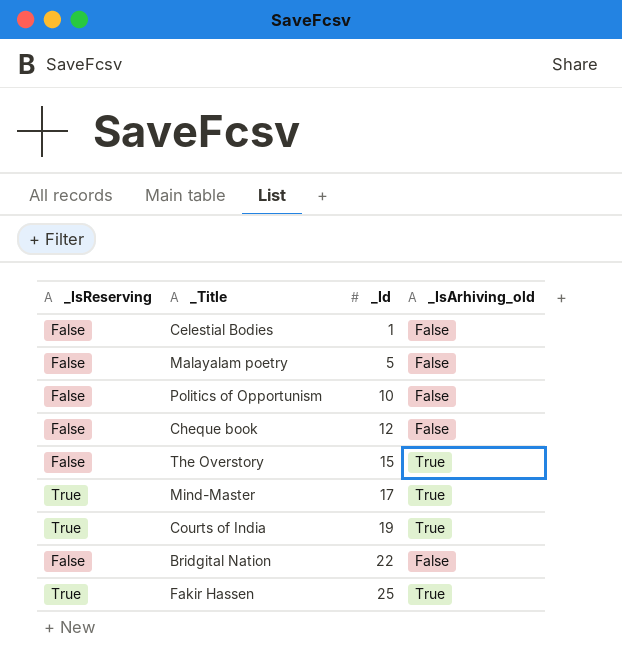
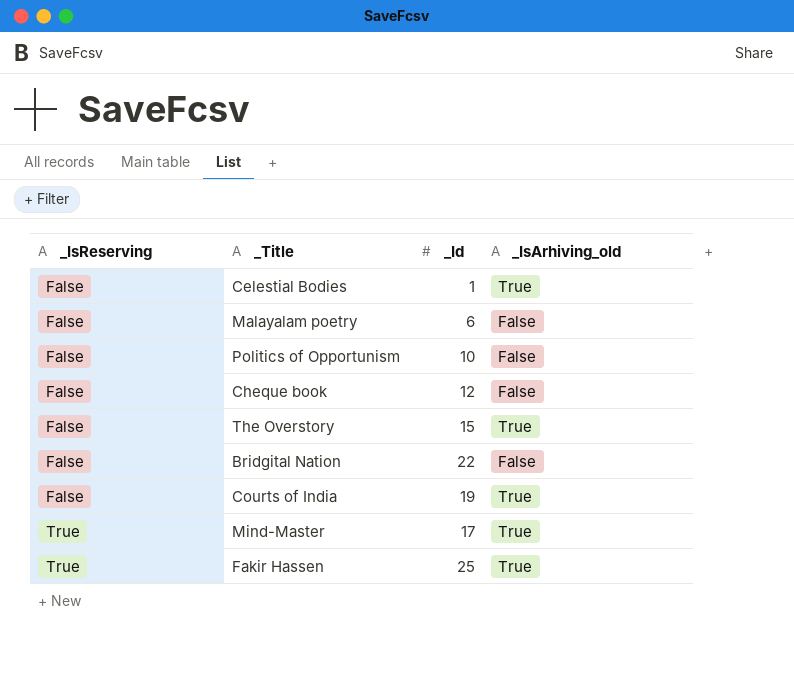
row order: _Id ascending -> _IsReserving ascending
Celestial Bodies | _IsArhiving_old: False -> True
Malayalam poetry | _Id: 5 -> 6
Courts of India | _IsReserving: True -> False

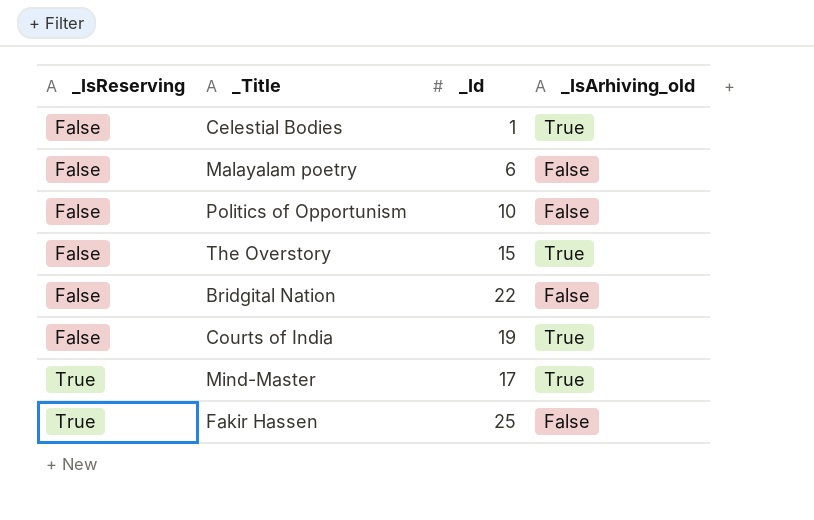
row Cheque book: False | 12 | False -> none
Fakir Hassen | _IsArhiving_old: True -> False

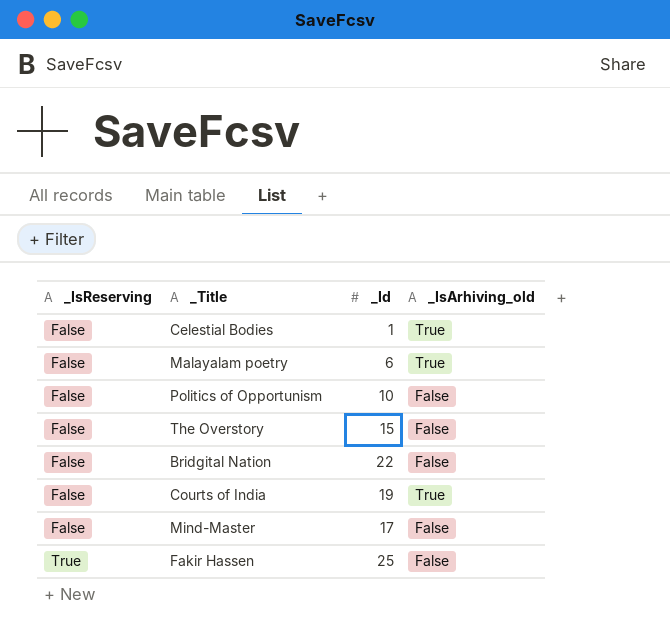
Malayalam poetry | _IsArhiving_old: False -> True
The Overstory | _IsArhiving_old: True -> False
Mind-Master | _IsReserving: True -> False
Mind-Master | _IsArhiving_old: True -> False

